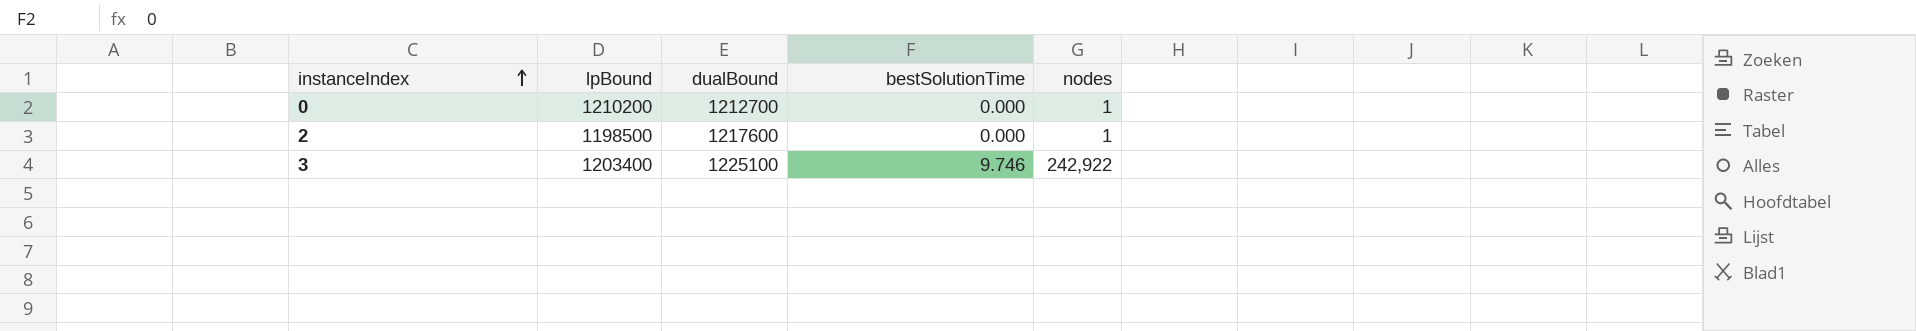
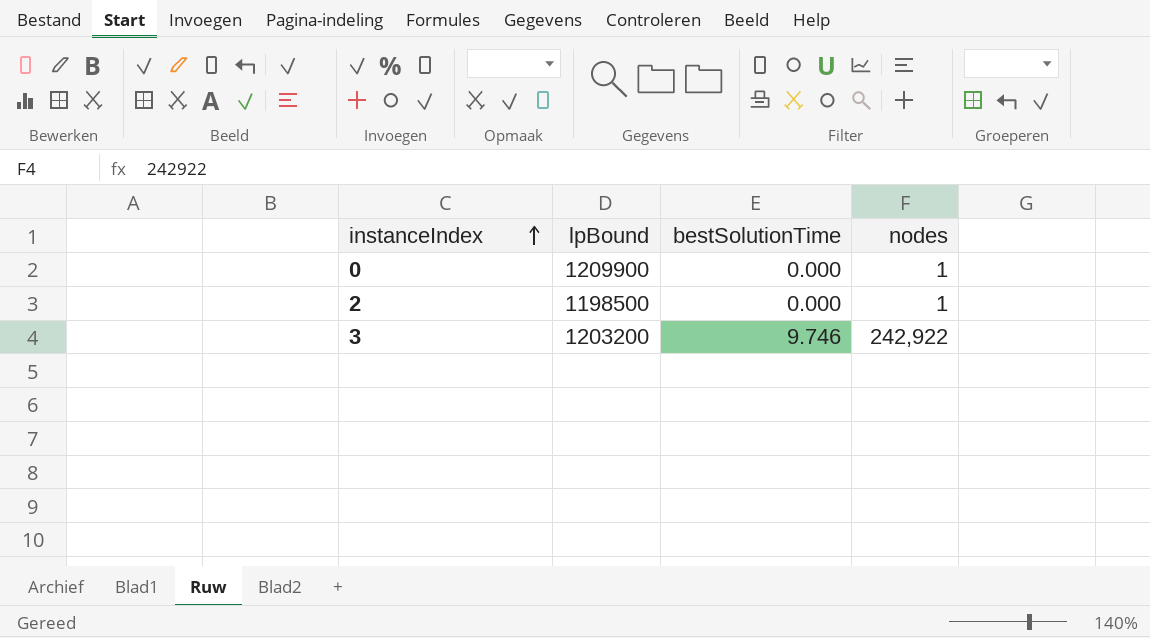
column dualBound | position: 3 -> none
0 | lpBound: 1210200 -> 1209900
3 | lpBound: 1203400 -> 1203200

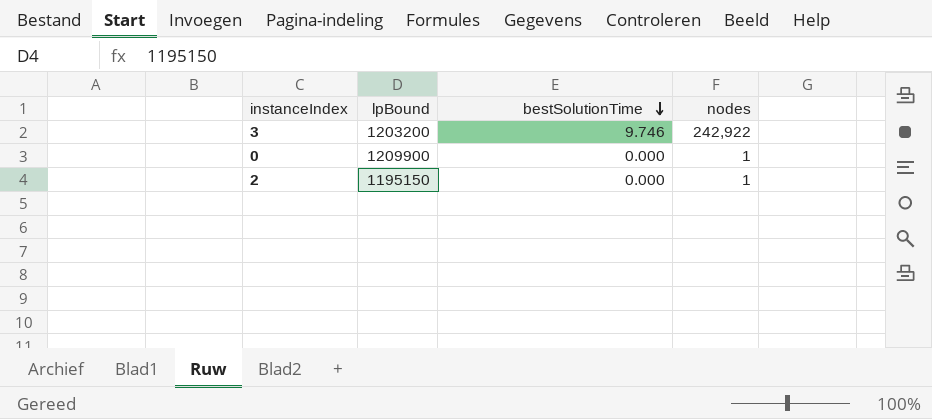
row order: instanceIndex ascending -> bestSolutionTime descending
2 | lpBound: 1198500 -> 1195150

